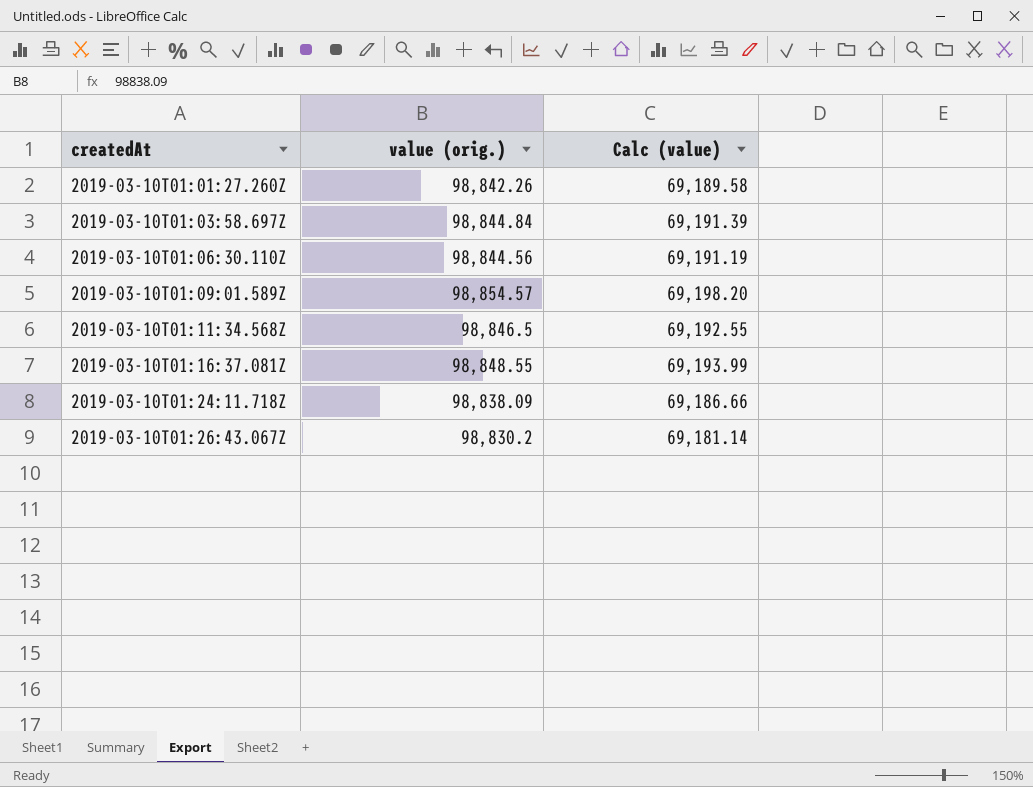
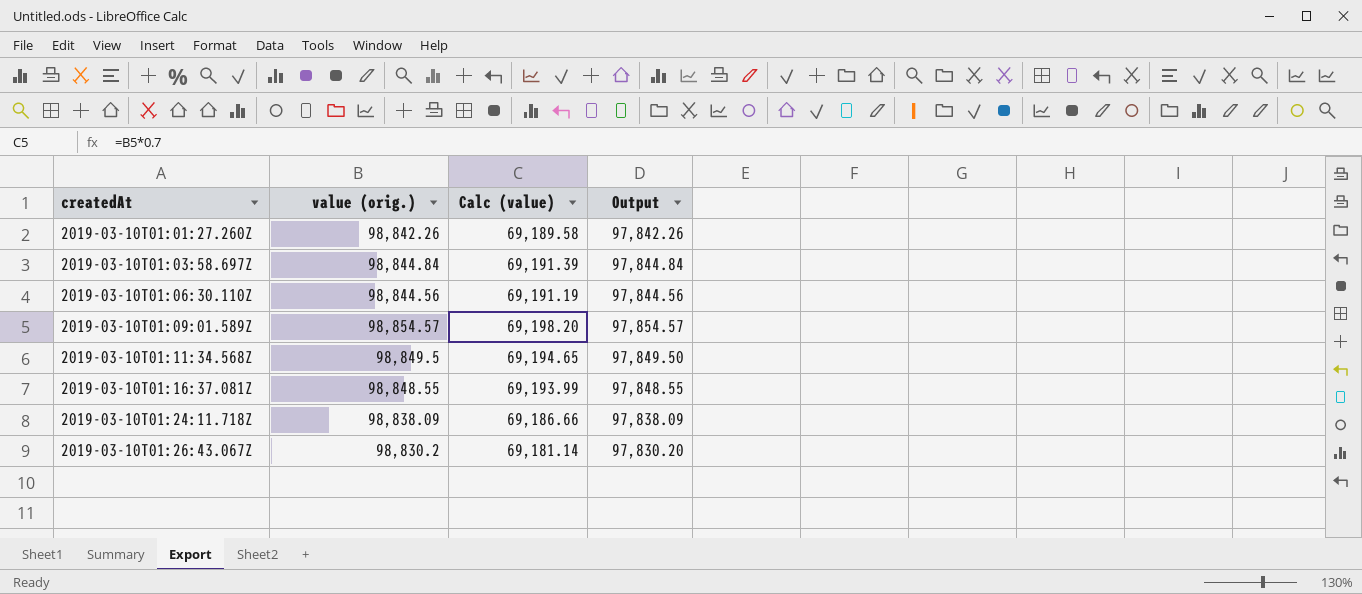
column Output | formula: none -> [value (orig.)] - 1000
2019-03-10T01:11:34.568Z | value (orig.): 98,846.5 -> 98,849.5
2019-03-10T01:11:34.568Z | Calc (value): 69,192.55 -> 69,194.65

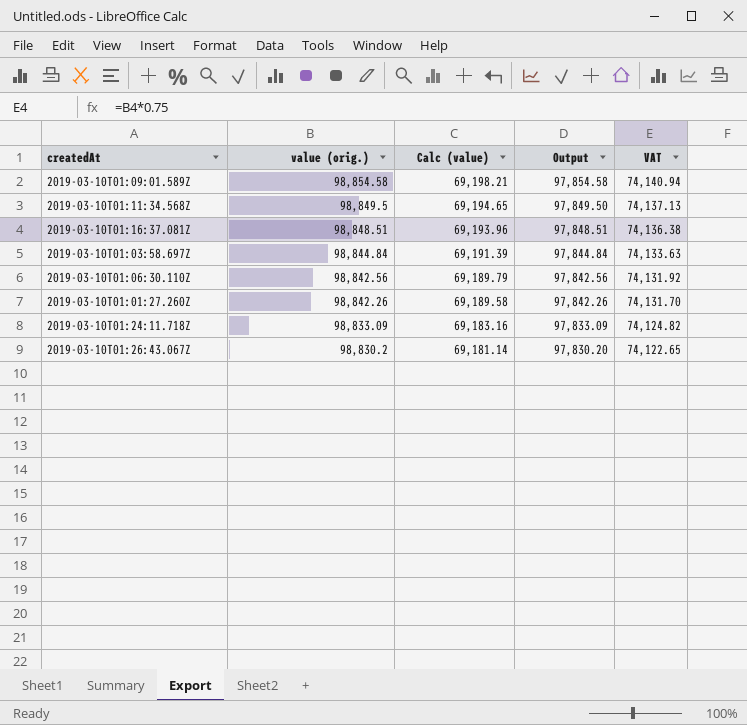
row order: createdAt ascending -> value (orig.) descending
column VAT | formula: none -> [value (orig.)] * 0.75
2019-03-10T01:09:01.589Z | value (orig.): 98,854.57 -> 98,854.58
2019-03-10T01:09:01.589Z | Calc (value): 69,198.20 -> 69,198.21
2019-03-10T01:09:01.589Z | Output: 97,854.57 -> 97,854.58
2019-03-10T01:16:37.081Z | value (orig.): 98,848.55 -> 98,848.51
2019-03-10T01:16:37.081Z | Calc (value): 69,193.99 -> 69,193.96
2019-03-10T01:16:37.081Z | Output: 97,848.55 -> 97,848.51
2019-03-10T01:06:30.110Z | value (orig.): 98,844.56 -> 98,842.56
2019-03-10T01:06:30.110Z | Calc (value): 69,191.19 -> 69,189.79
2019-03-10T01:06:30.110Z | Output: 97,844.56 -> 97,842.56
2019-03-10T01:24:11.718Z | value (orig.): 98,838.09 -> 98,833.09
2019-03-10T01:24:11.718Z | Calc (value): 69,186.66 -> 69,183.16
2019-03-10T01:24:11.718Z | Output: 97,838.09 -> 97,833.09

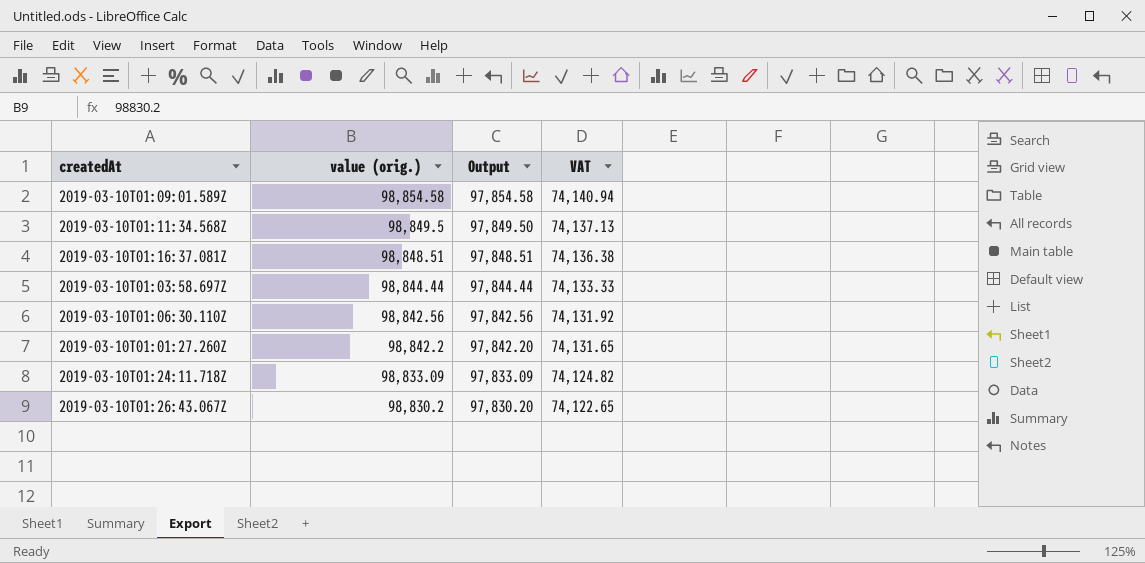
column Calc (value) | formula: [value (orig.)] * 0.7 -> none
2019-03-10T01:03:58.697Z | value (orig.): 98,844.84 -> 98,844.44
2019-03-10T01:03:58.697Z | Output: 97,844.84 -> 97,844.44
2019-03-10T01:03:58.697Z | VAT: 74,133.63 -> 74,133.33
2019-03-10T01:01:27.260Z | value (orig.): 98,842.26 -> 98,842.2
2019-03-10T01:01:27.260Z | Output: 97,842.26 -> 97,842.20
2019-03-10T01:01:27.260Z | VAT: 74,131.70 -> 74,131.65

